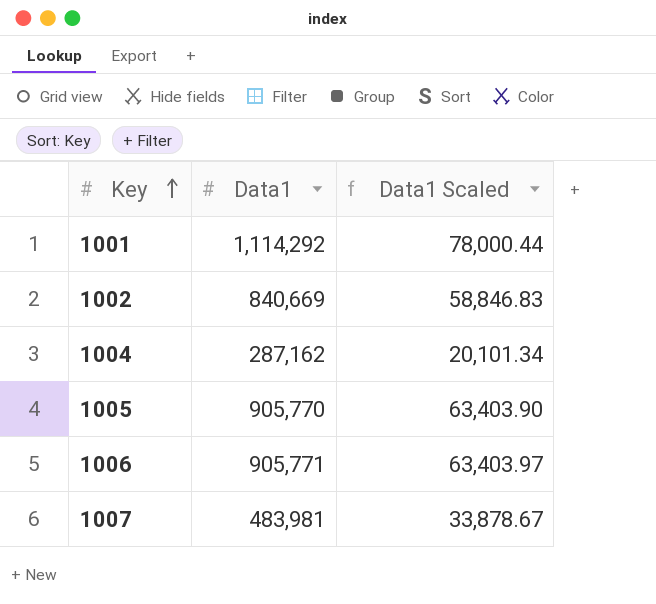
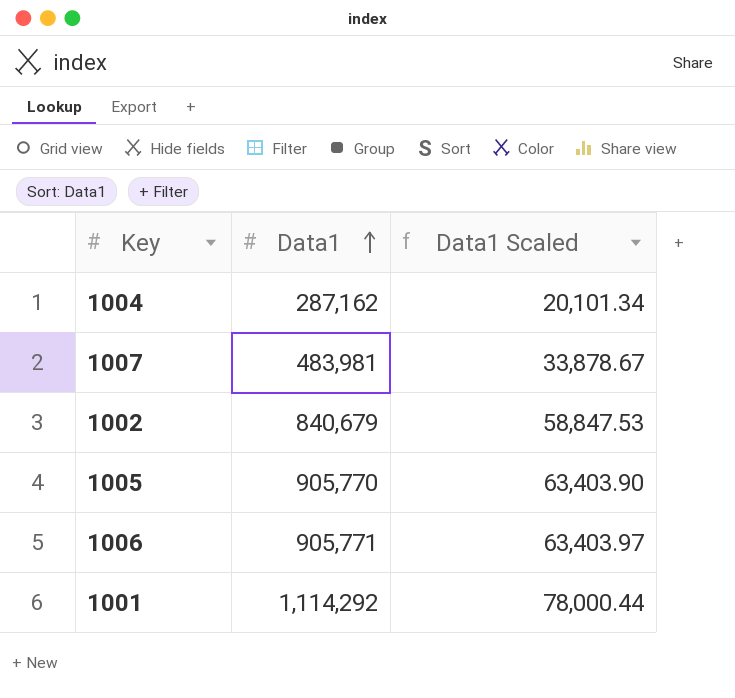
row order: Key ascending -> Data1 ascending
1002 | Data1: 840,669 -> 840,679
1002 | Data1 Scaled: 58,846.83 -> 58,847.53

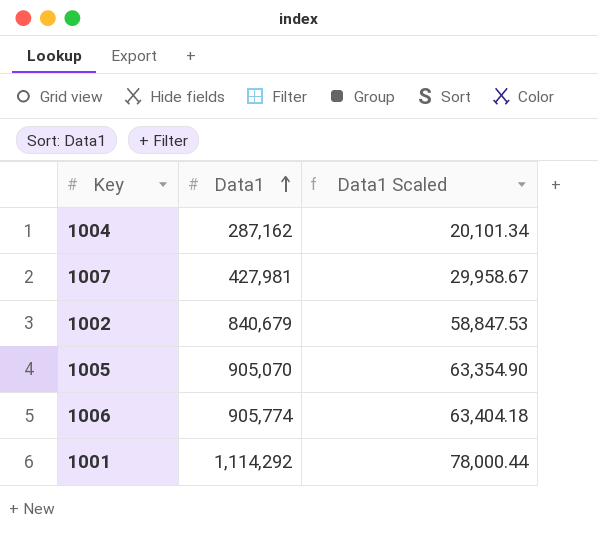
1007 | Data1: 483,981 -> 427,981
1007 | Data1 Scaled: 33,878.67 -> 29,958.67
1005 | Data1: 905,770 -> 905,070
1005 | Data1 Scaled: 63,403.90 -> 63,354.90
1006 | Data1: 905,771 -> 905,774
1006 | Data1 Scaled: 63,403.97 -> 63,404.18

